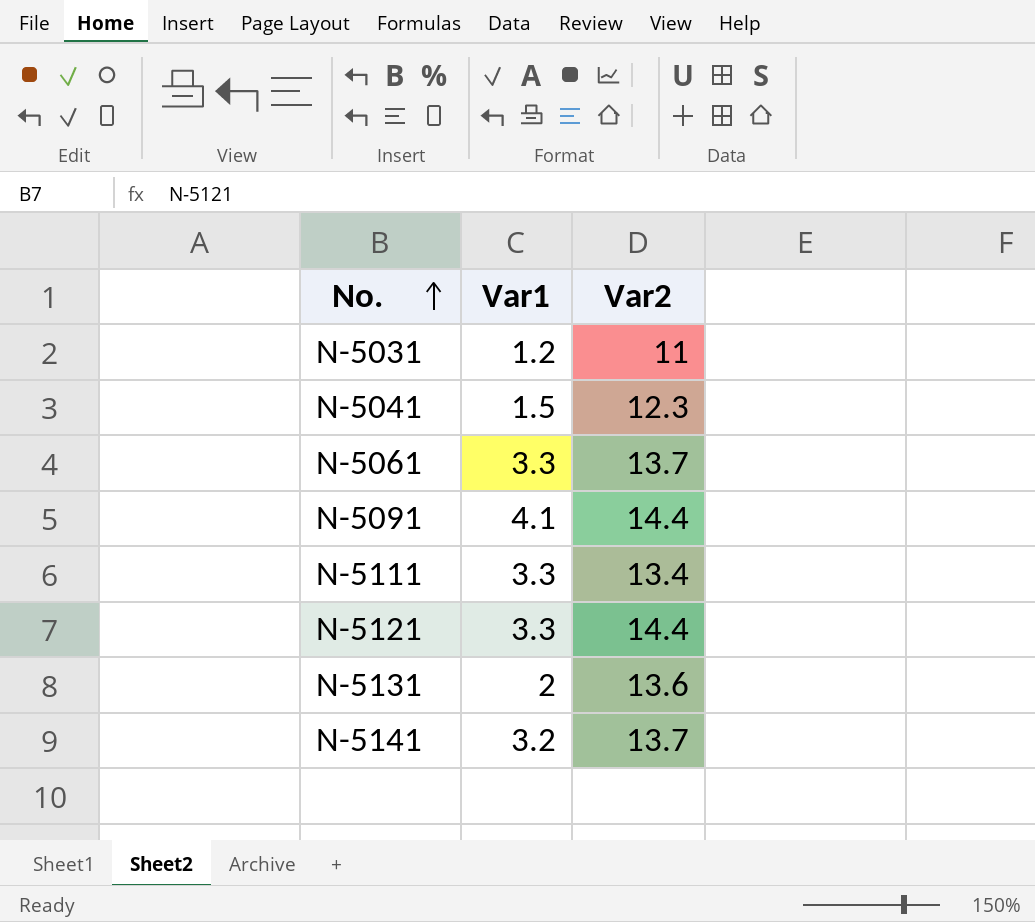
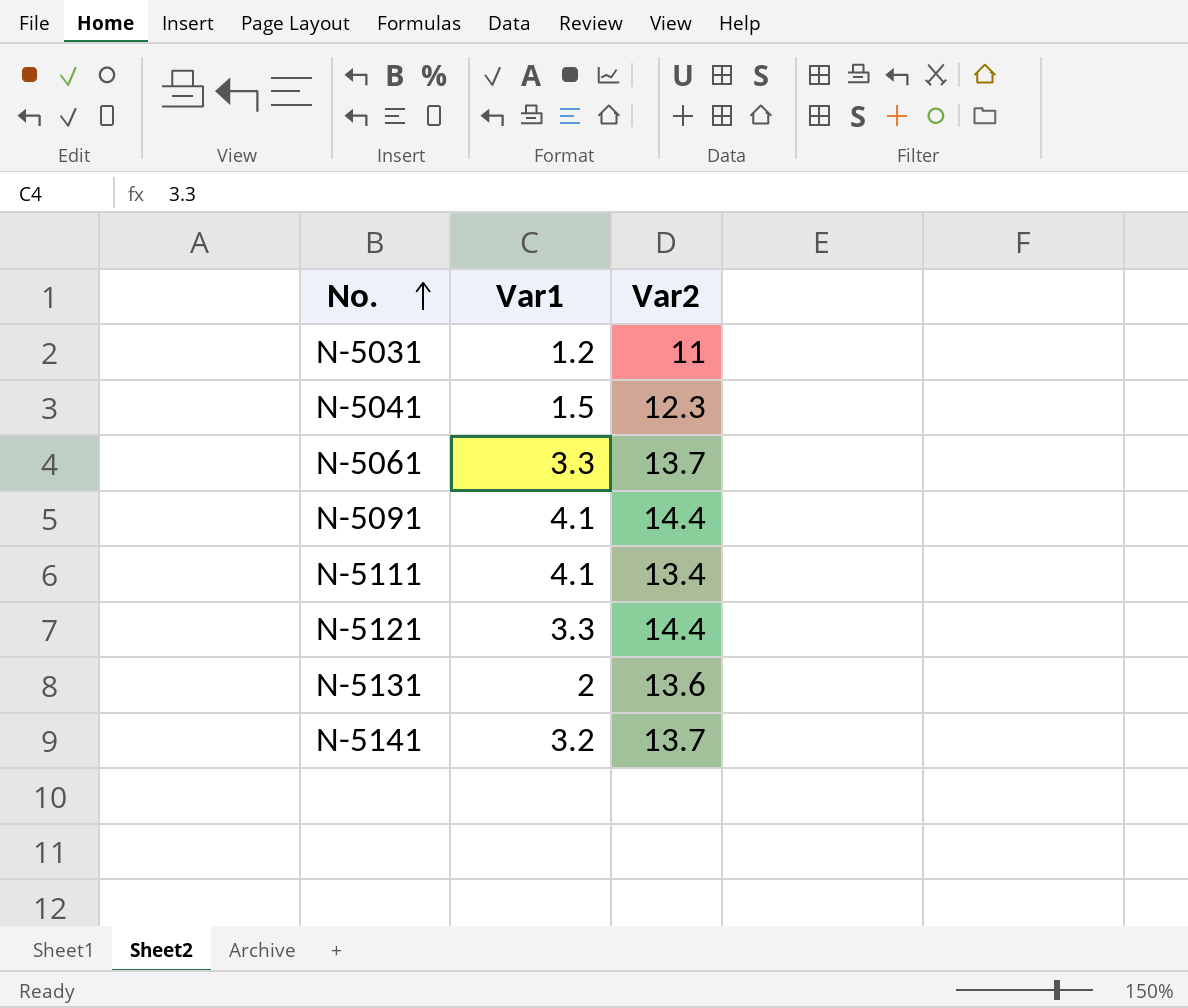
N-5111 | Var1: 3.3 -> 4.1

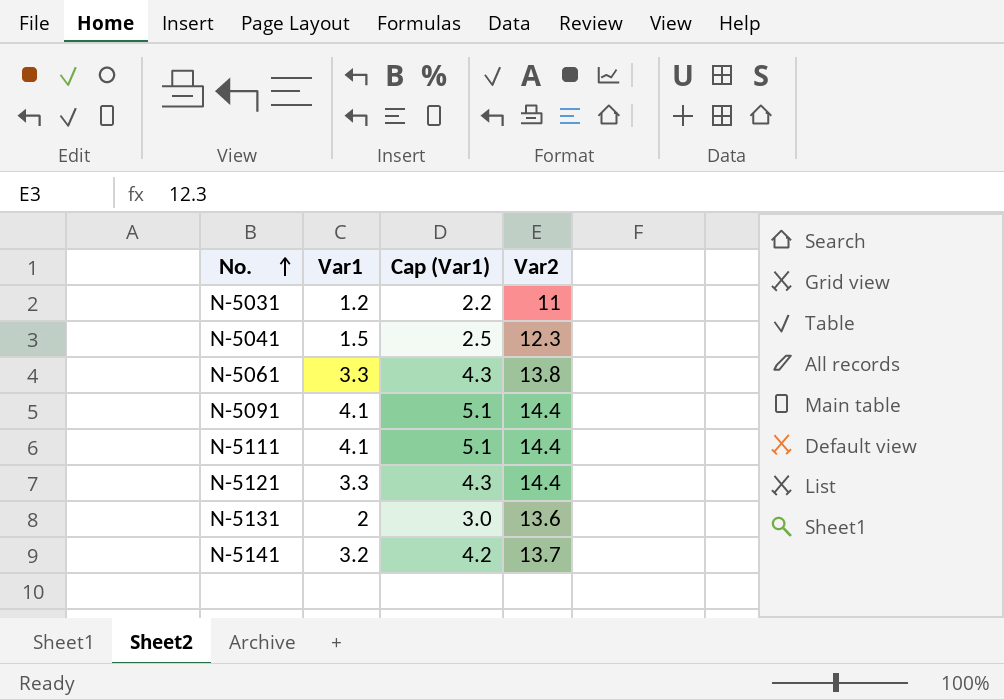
column Cap (Var1) | formula: none -> [Var1] + 1
N-5061 | Var2: 13.7 -> 13.8
N-5111 | Var2: 13.4 -> 14.4

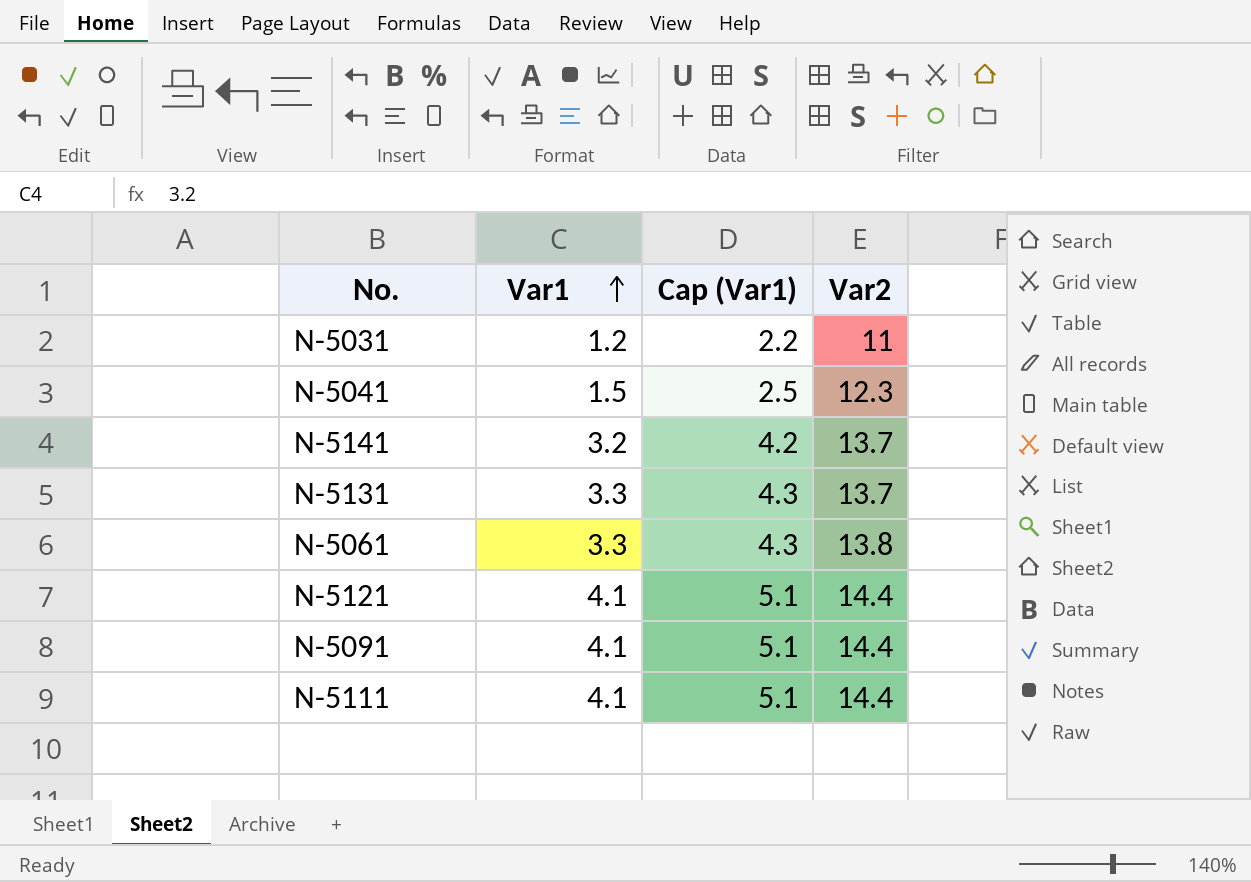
row order: No. ascending -> Var1 ascending
N-5131 | Var1: 2 -> 3.3
N-5131 | Cap (Var1): 3.0 -> 4.3
N-5131 | Var2: 13.6 -> 13.7
N-5121 | Var1: 3.3 -> 4.1
N-5121 | Cap (Var1): 4.3 -> 5.1

